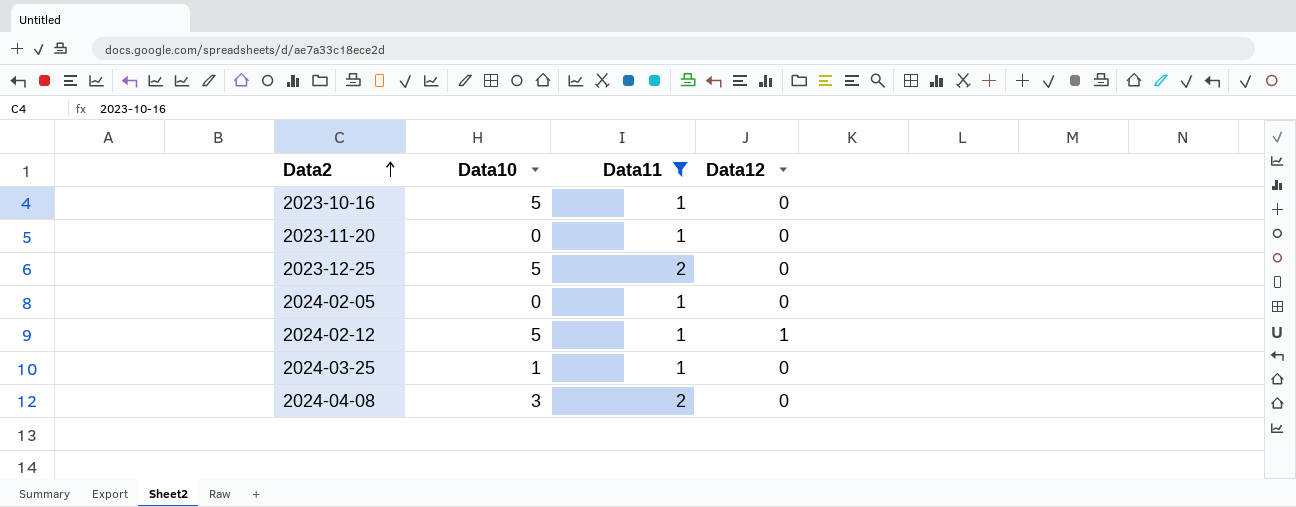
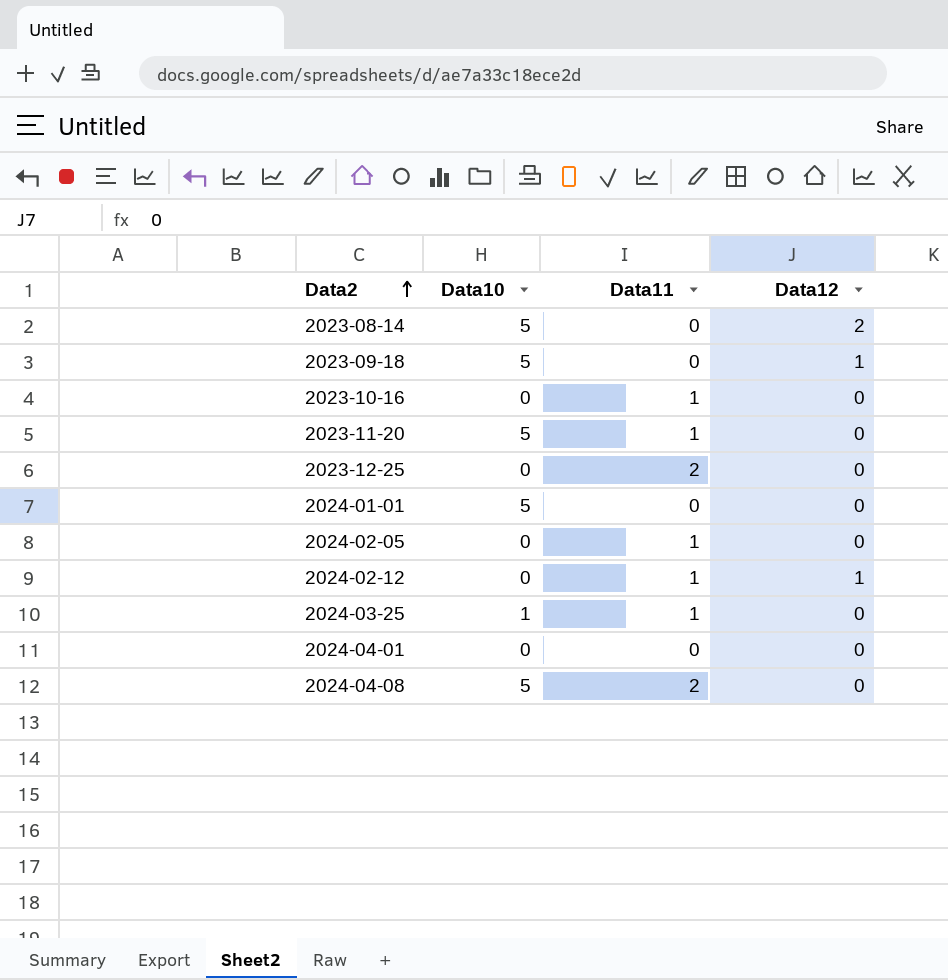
filter: Data11 != 0 -> none
2023-10-16 | Data10: 5 -> 0
2023-11-20 | Data10: 0 -> 5
2023-12-25 | Data10: 5 -> 0
2024-02-12 | Data10: 5 -> 0
2024-04-08 | Data10: 3 -> 5

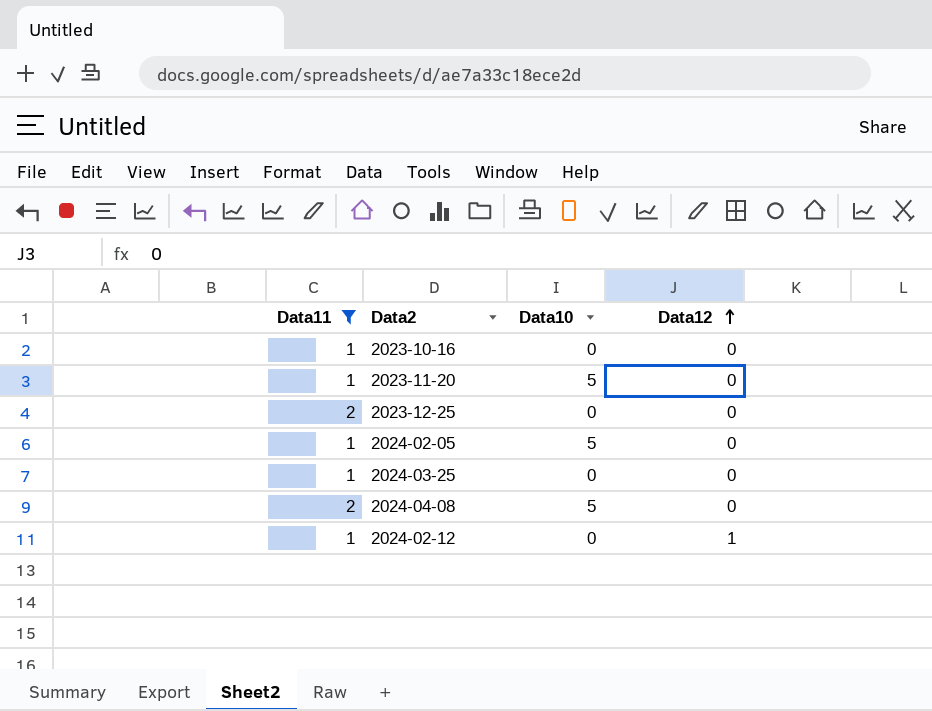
filter: none -> Data11 != 0
row order: Data2 ascending -> Data12 ascending
column Data11 | position: 3 -> 1
2024-02-05 | Data10: 0 -> 5
2024-03-25 | Data10: 1 -> 0

